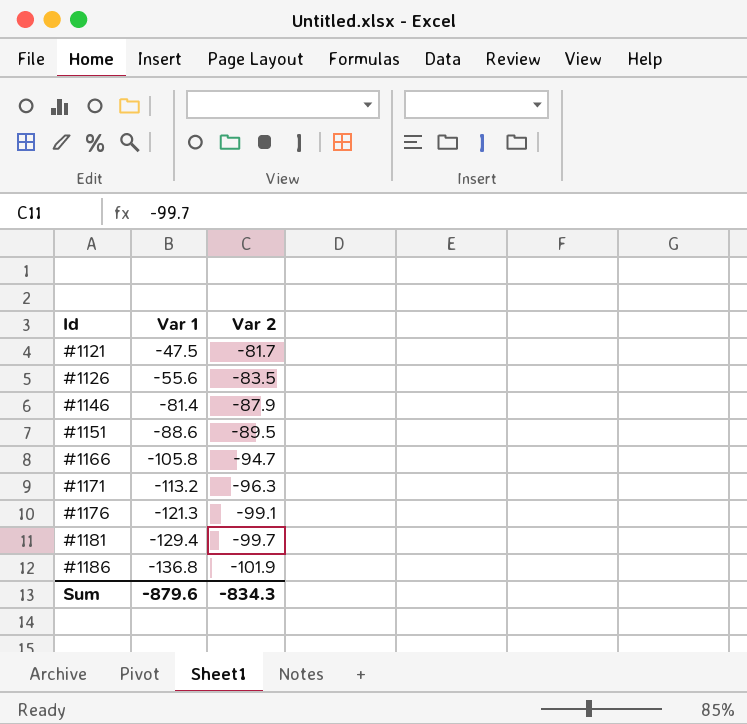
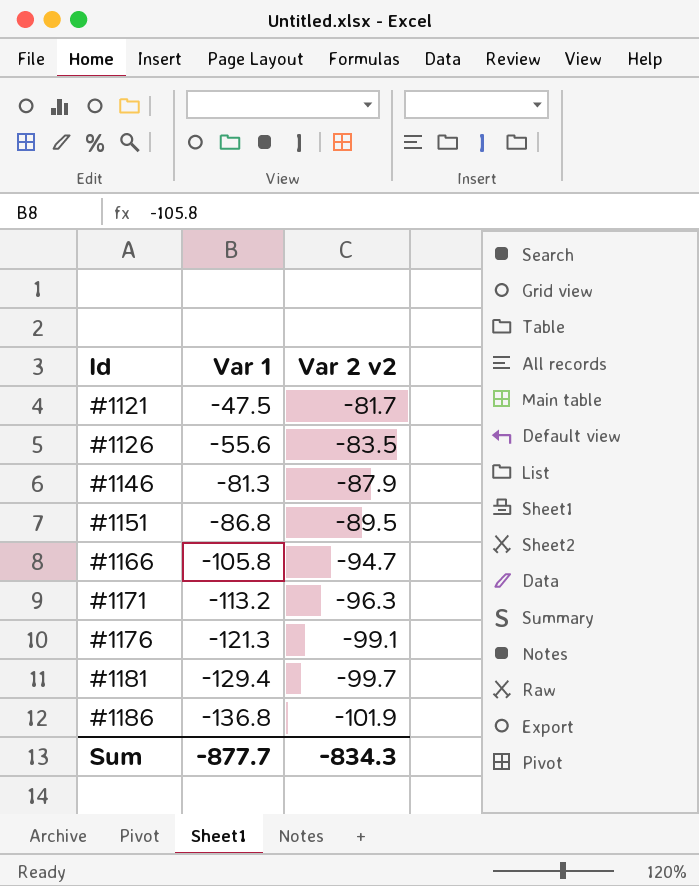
column name: Var 2 -> Var 2 v2
#1146 | Var 1: -81.4 -> -81.3
#1151 | Var 1: -88.6 -> -86.8
Sum | Var 1: -879.6 -> -877.7

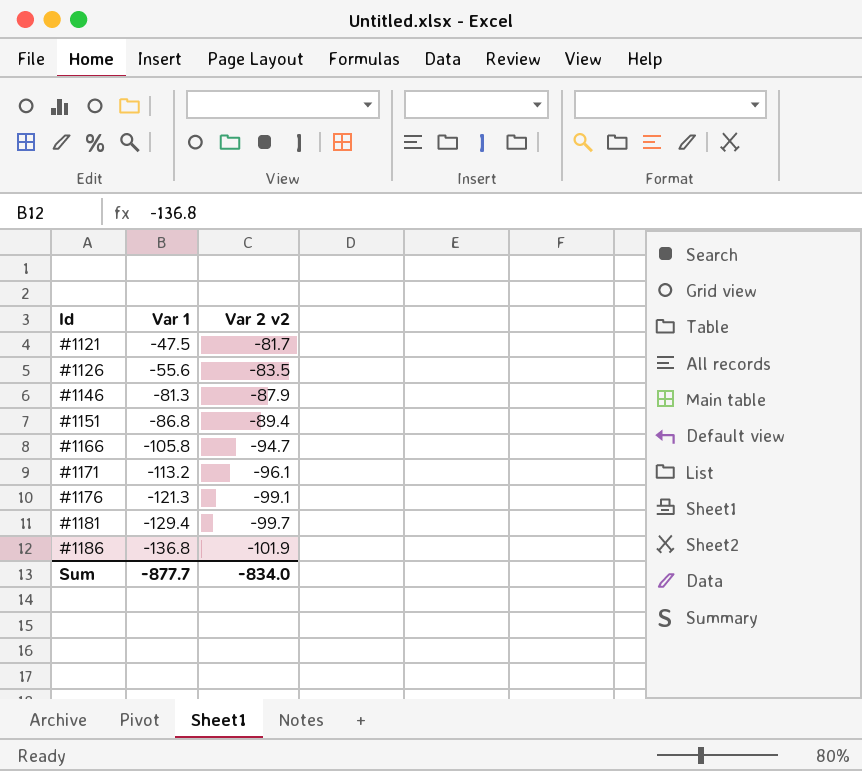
#1151 | Var 2 v2: -89.5 -> -89.4
#1171 | Var 2 v2: -96.3 -> -96.1
Sum | Var 2 v2: -834.3 -> -834.0

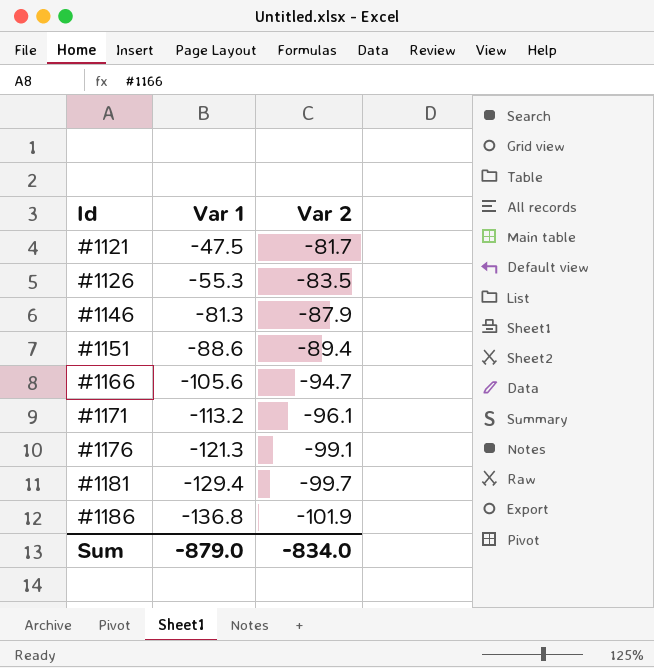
column name: Var 2 v2 -> Var 2
#1126 | Var 1: -55.6 -> -55.3
#1151 | Var 1: -86.8 -> -88.6
#1166 | Var 1: -105.8 -> -105.6
Sum | Var 1: -877.7 -> -879.0

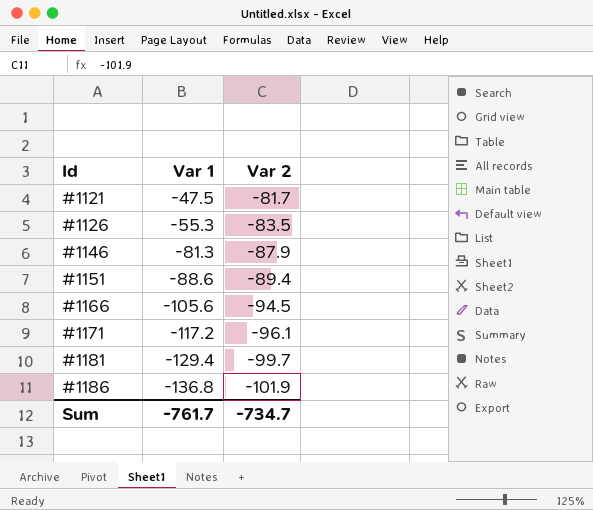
row #1176: -121.3 | -99.1 -> none
#1166 | Var 2: -94.7 -> -94.5
#1171 | Var 1: -113.2 -> -117.2
Sum | Var 1: -879.0 -> -761.7
Sum | Var 2: -834.0 -> -734.7

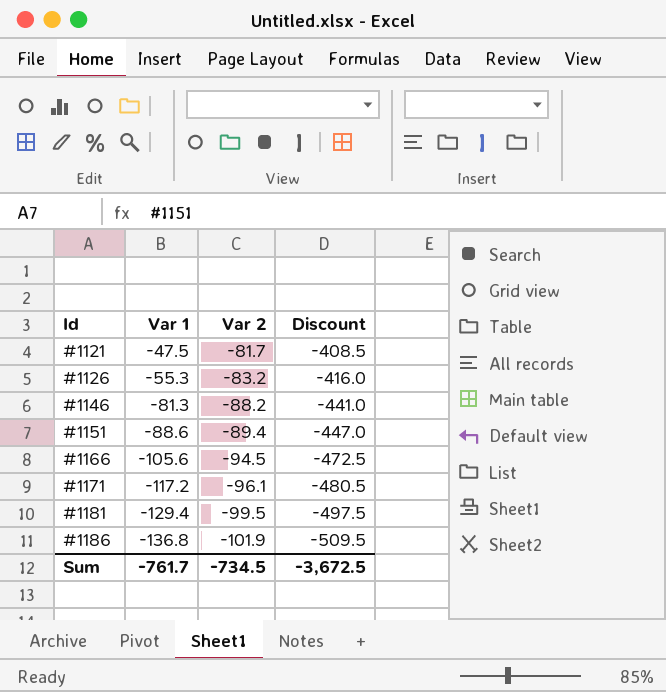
column Discount | formula: none -> [Var 2] * 5
#1126 | Var 2: -83.5 -> -83.2
#1146 | Var 2: -87.9 -> -88.2
#1181 | Var 2: -99.7 -> -99.5
Sum | Var 2: -734.7 -> -734.5

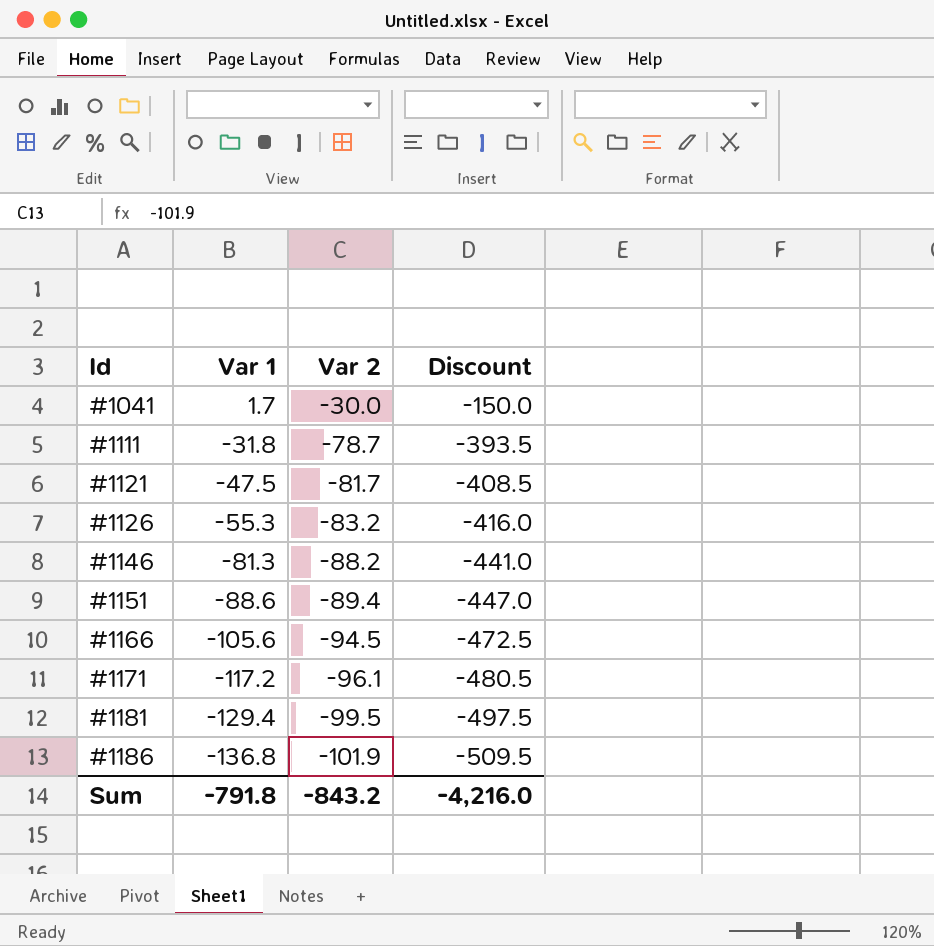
row #1041: none -> 1.7 | -30.0 | -150.0
row #1111: none -> -31.8 | -78.7 | -393.5
Sum | Var 1: -761.7 -> -791.8
Sum | Var 2: -734.5 -> -843.2
Sum | Discount: -3,672.5 -> -4,216.0

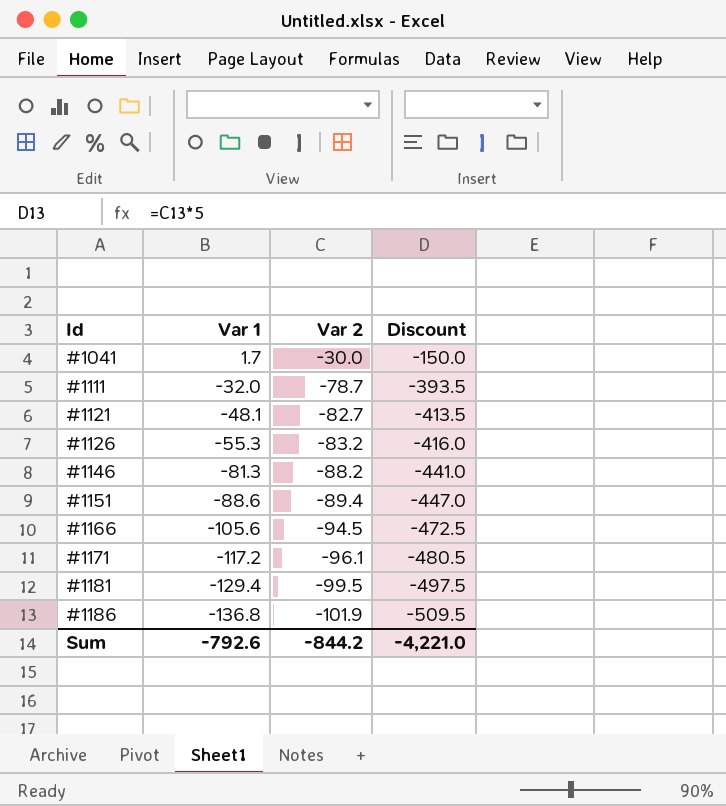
#1111 | Var 1: -31.8 -> -32.0
#1121 | Var 1: -47.5 -> -48.1
#1121 | Var 2: -81.7 -> -82.7
#1121 | Discount: -408.5 -> -413.5
Sum | Var 1: -791.8 -> -792.6
Sum | Var 2: -843.2 -> -844.2
Sum | Discount: -4,216.0 -> -4,221.0

